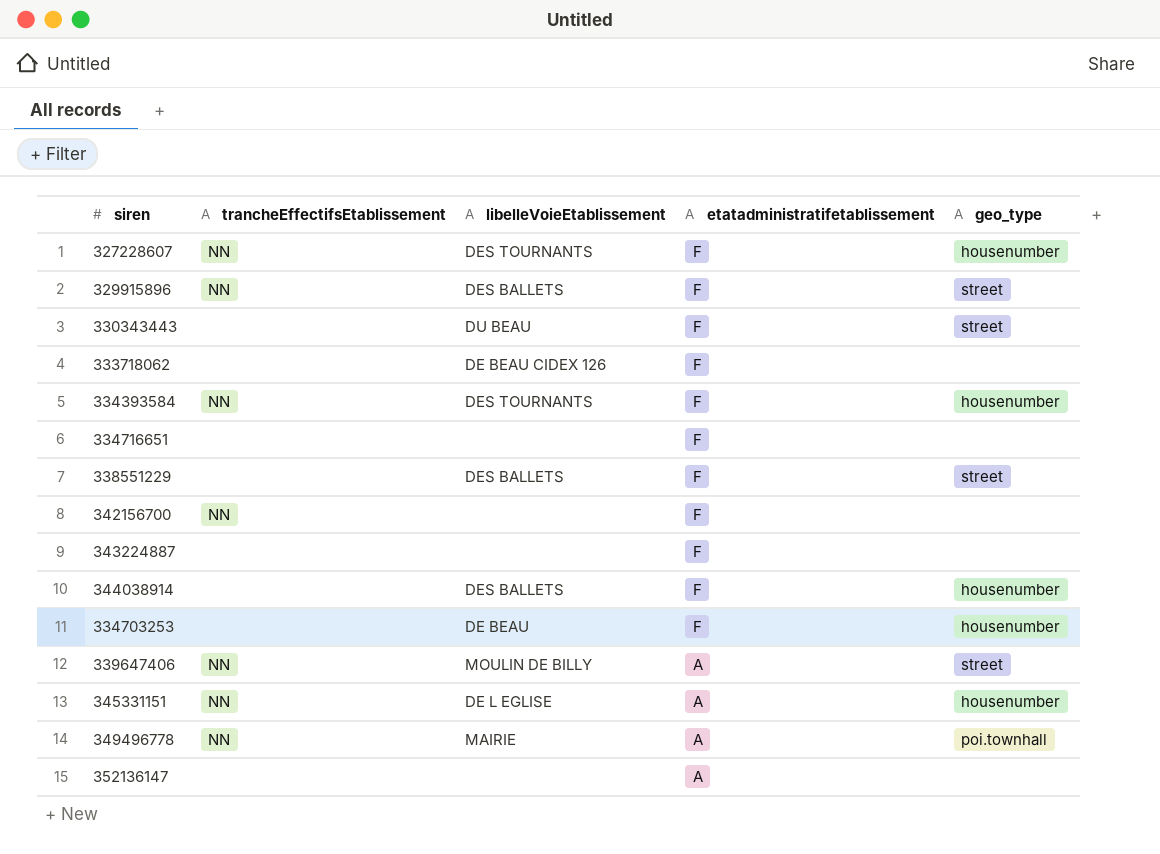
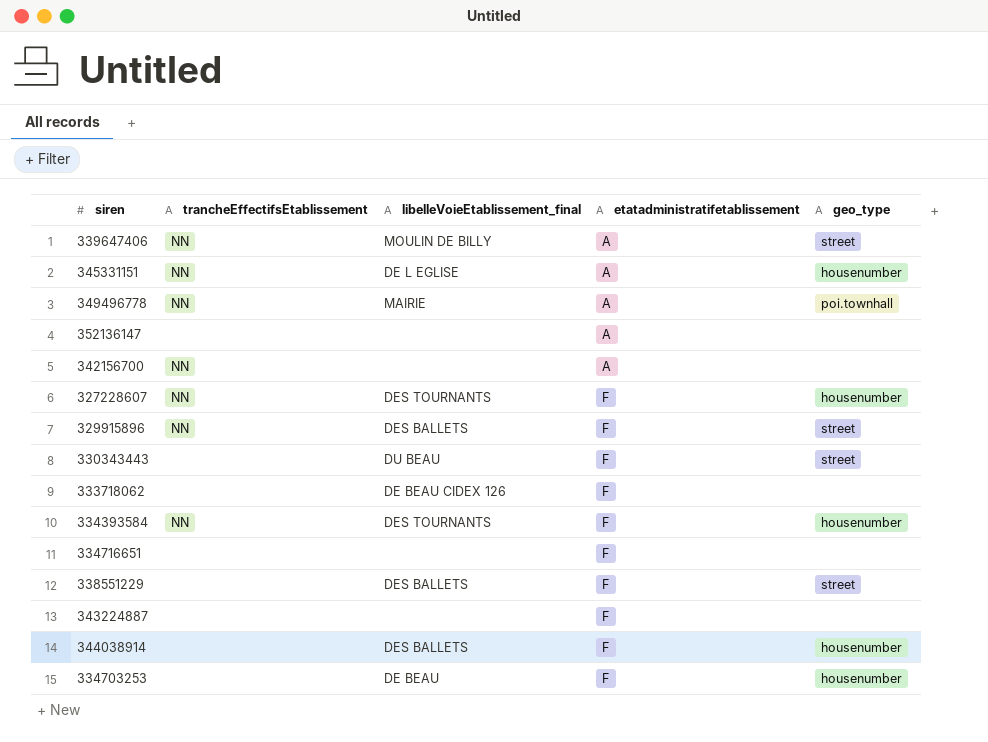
row order: etatadministratifetablissement descending -> etatadministratifetablissement ascending
column name: libelleVoieEtablissement -> libelleVoieEtablissement_final
342156700 | etatadministratifetablissement: F -> A

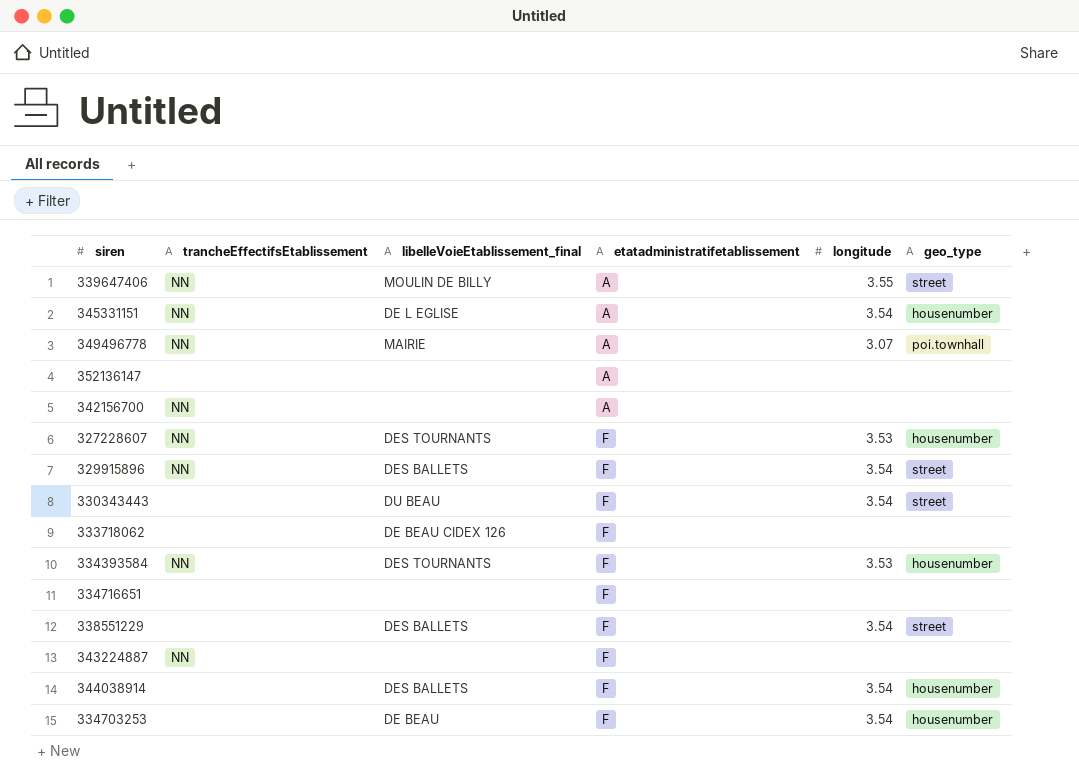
column longitude | position: none -> 5
343224887 | trancheEffectifsEtablissement: none -> NN

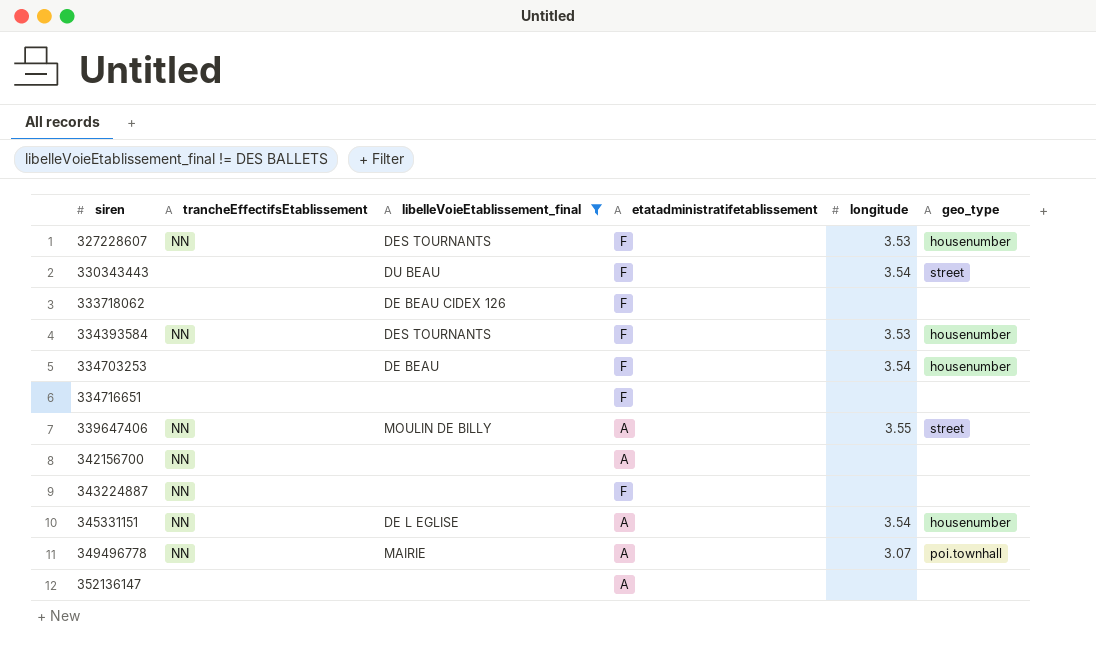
filter: none -> libelleVoieEtablissement_final != DES BALLETS
row order: etatadministratifetablissement ascending -> siren ascending

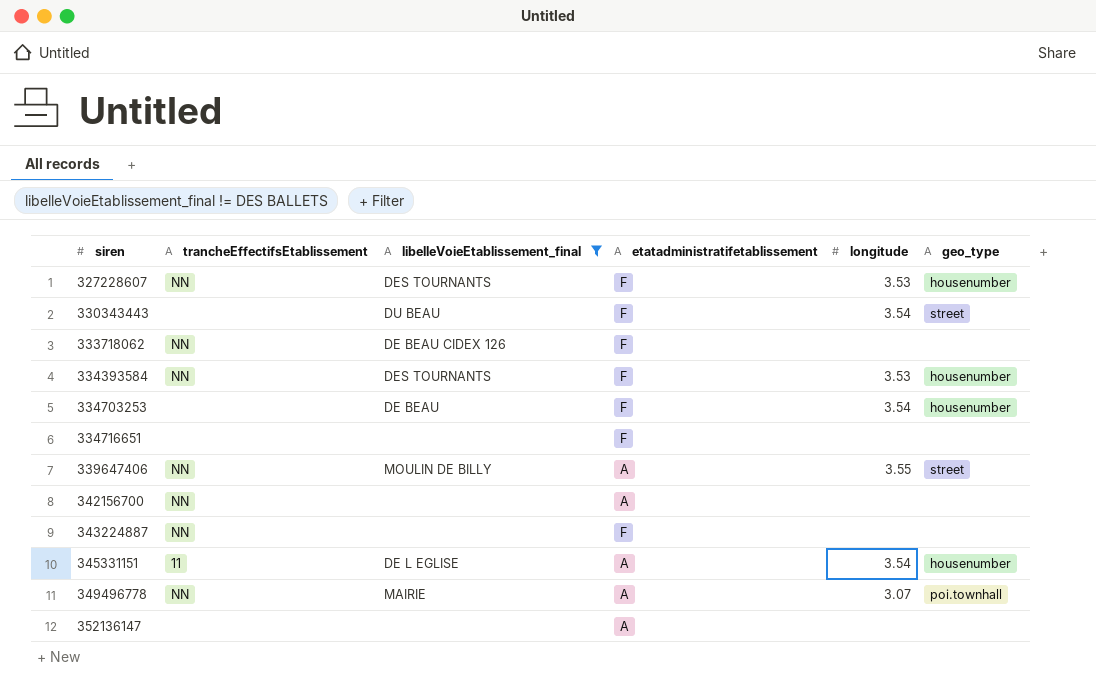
333718062 | trancheEffectifsEtablissement: none -> NN
345331151 | trancheEffectifsEtablissement: NN -> 11

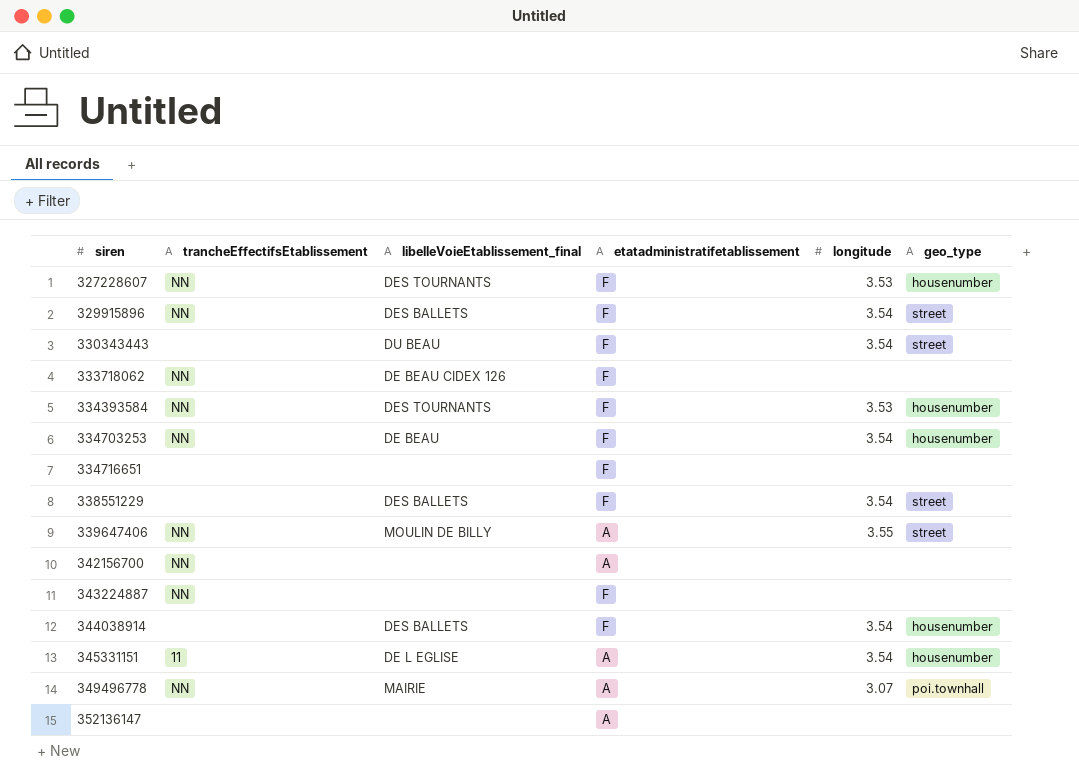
filter: libelleVoieEtablissement_final != DES BALLETS -> none
334703253 | trancheEffectifsEtablissement: none -> NN

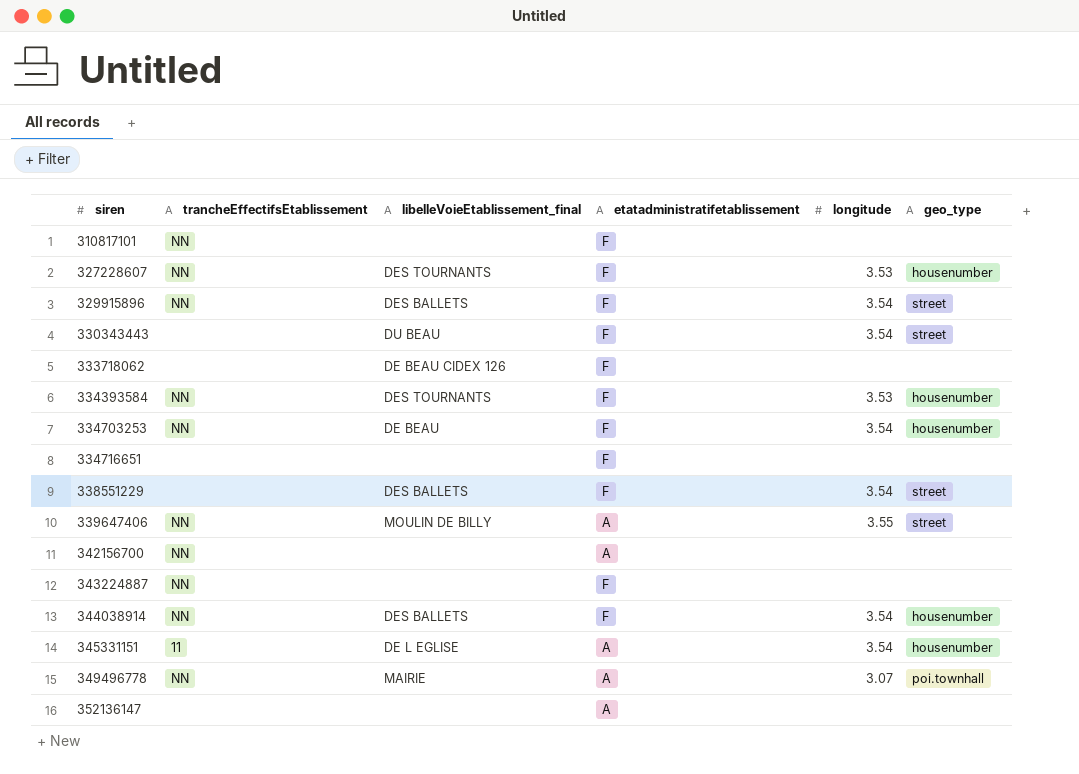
row 310817101: none -> NN | none | F | none | none
333718062 | trancheEffectifsEtablissement: NN -> none
344038914 | trancheEffectifsEtablissement: none -> NN

